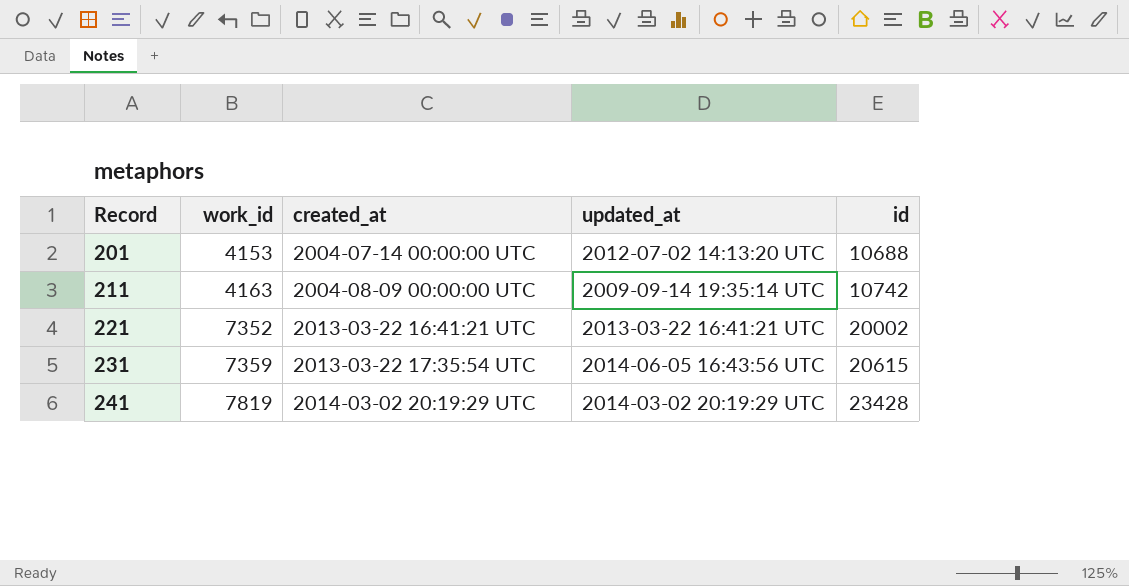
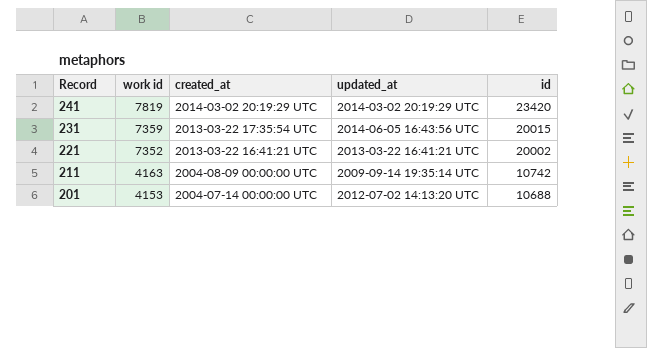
row order: Record ascending -> Record descending
column name: work_id -> work id
241 | id: 23428 -> 23420
231 | id: 20615 -> 20015

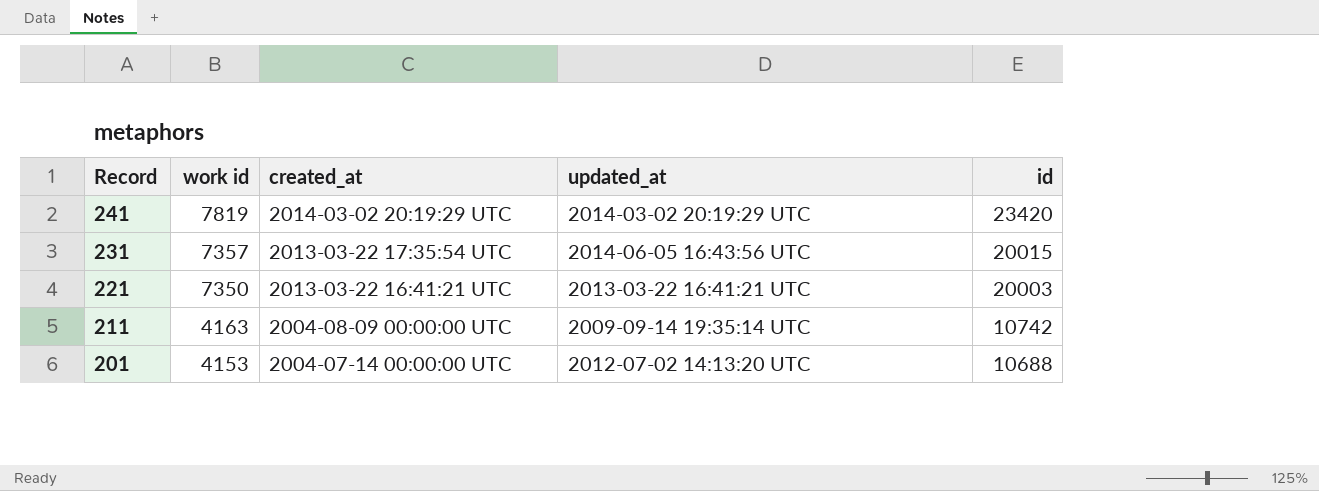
231 | work id: 7359 -> 7357
221 | work id: 7352 -> 7350
221 | id: 20002 -> 20003

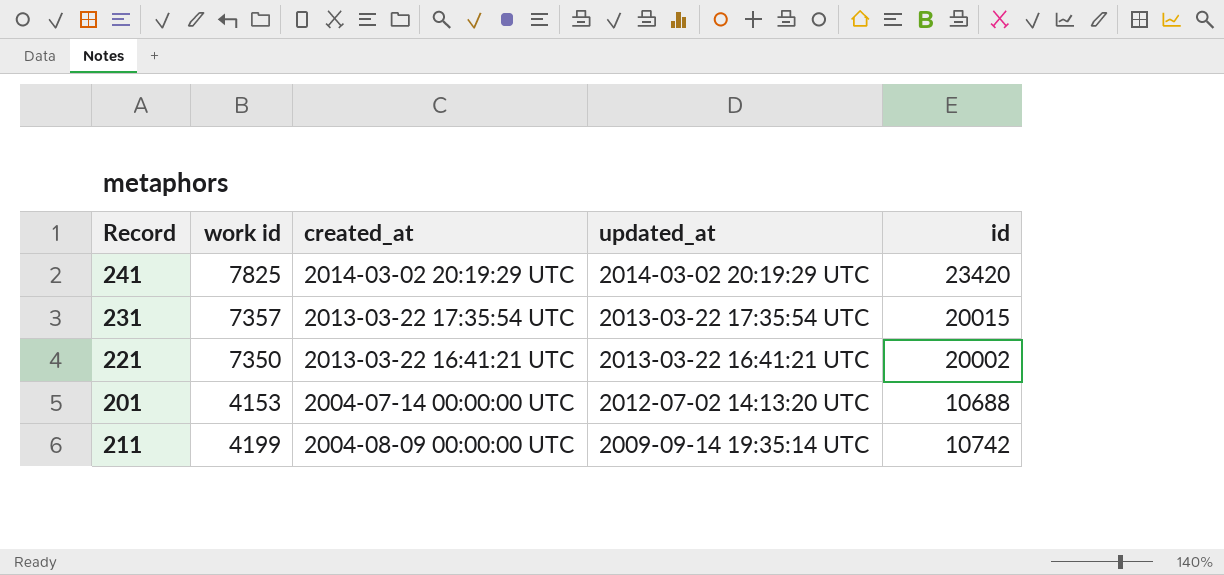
row order: Record descending -> updated_at descending
241 | work id: 7819 -> 7825
231 | updated_at: 2014-06-05 16:43:56 UTC -> 2013-03-22 17:35:54 UTC
221 | id: 20003 -> 20002
211 | work id: 4163 -> 4199

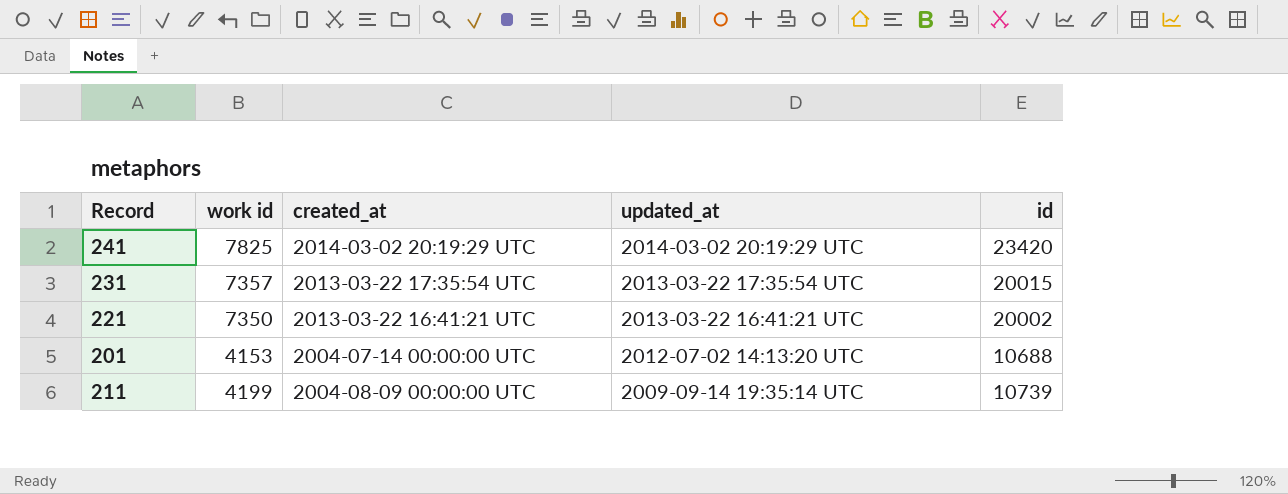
211 | id: 10742 -> 10739

